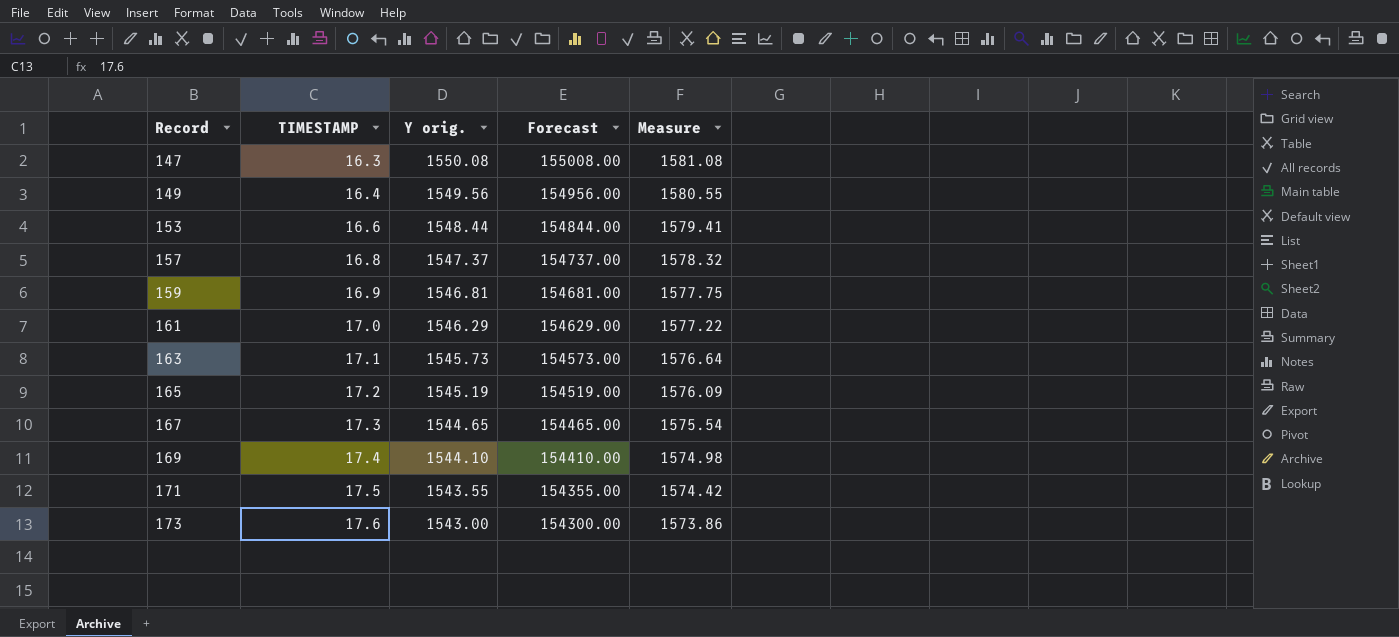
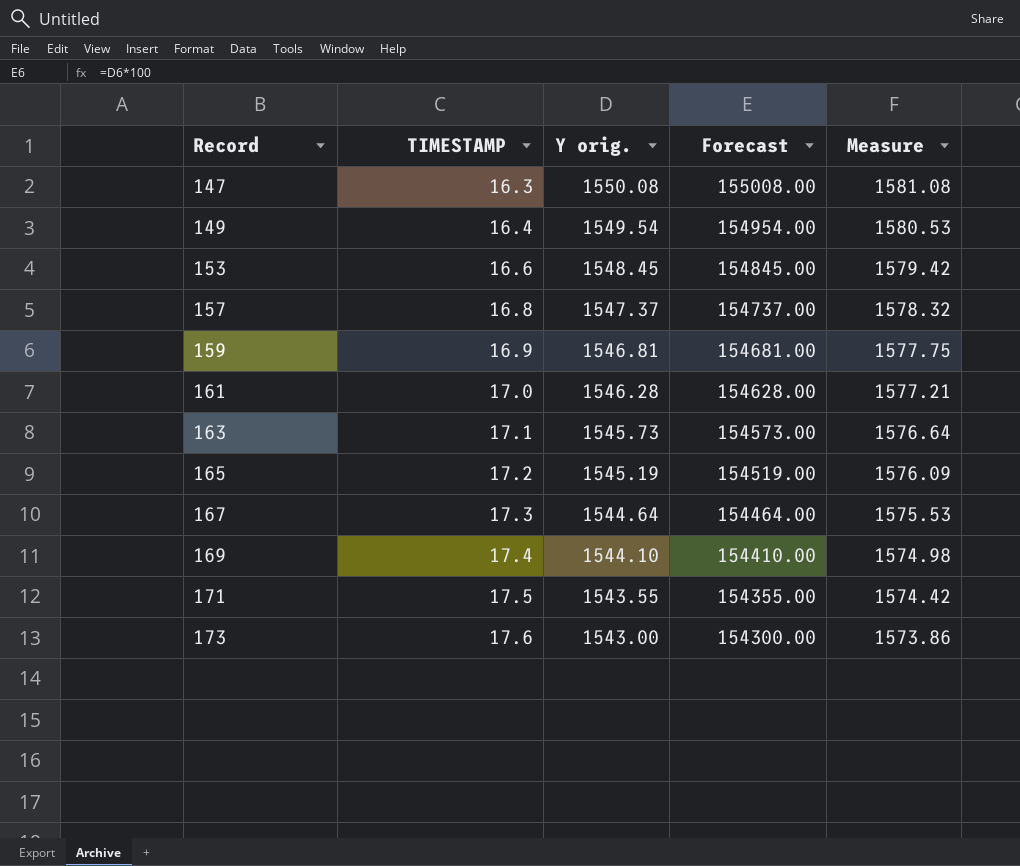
149 | Y orig.: 1549.56 -> 1549.54
149 | Forecast: 154956.00 -> 154954.00
149 | Measure: 1580.55 -> 1580.53
153 | Y orig.: 1548.44 -> 1548.45
153 | Forecast: 154844.00 -> 154845.00
153 | Measure: 1579.41 -> 1579.42
161 | Y orig.: 1546.29 -> 1546.28
161 | Forecast: 154629.00 -> 154628.00
161 | Measure: 1577.22 -> 1577.21
167 | Y orig.: 1544.65 -> 1544.64
167 | Forecast: 154465.00 -> 154464.00
167 | Measure: 1575.54 -> 1575.53

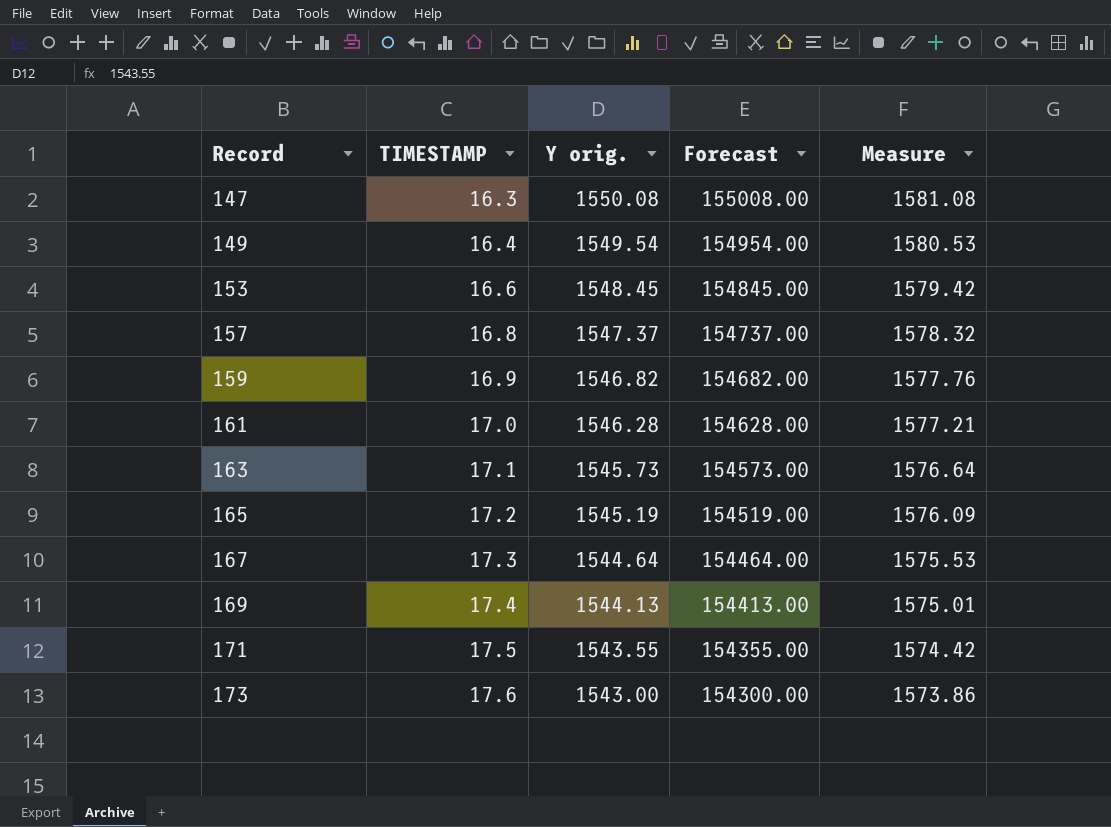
159 | Y orig.: 1546.81 -> 1546.82
159 | Forecast: 154681.00 -> 154682.00
159 | Measure: 1577.75 -> 1577.76
169 | Y orig.: 1544.10 -> 1544.13
169 | Forecast: 154410.00 -> 154413.00
169 | Measure: 1574.98 -> 1575.01

